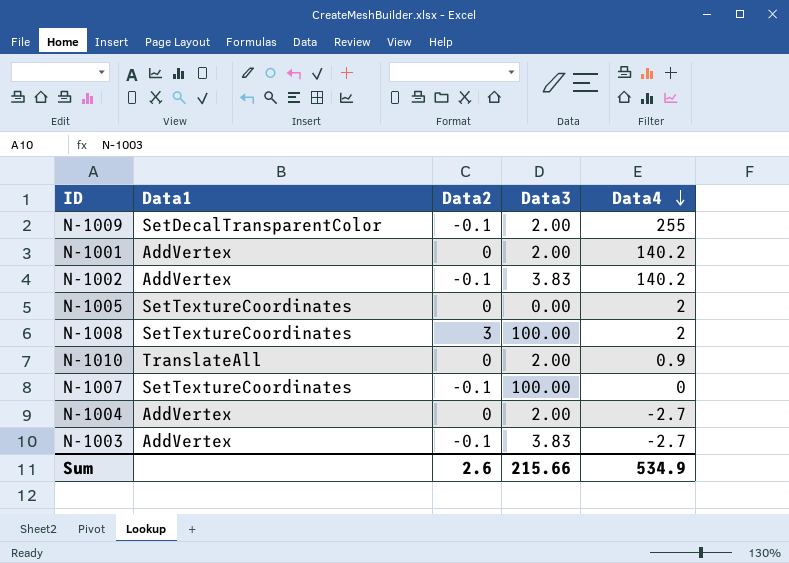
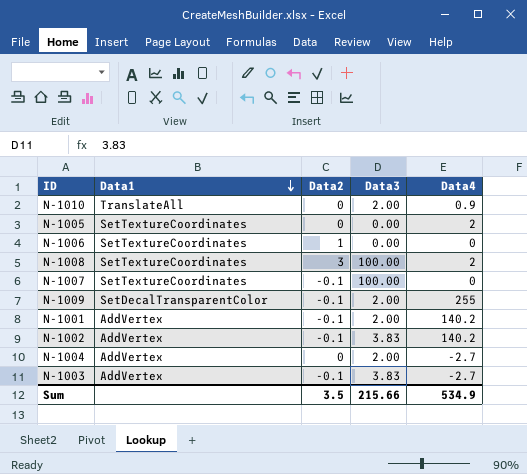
row order: Data4 descending -> Data1 descending
row N-1006: none -> SetTextureCoordinates | 1 | 0.00 | 0
N-1001 | Data2: 0 -> -0.1
Sum | Data2: 2.6 -> 3.5

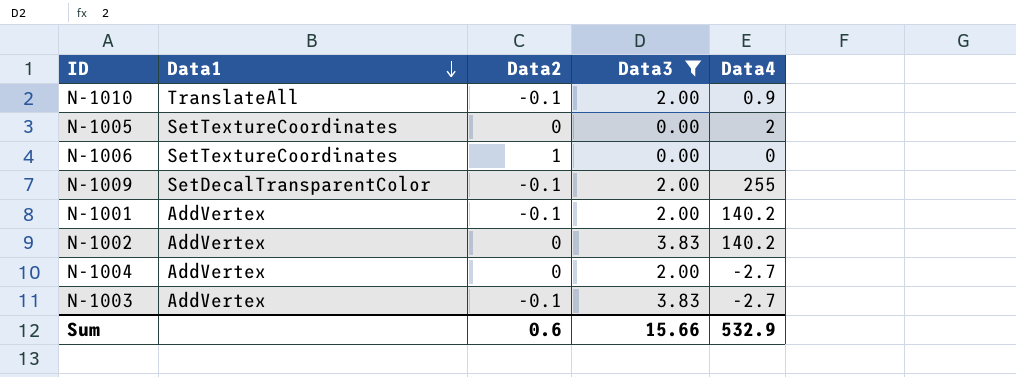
filter: none -> Data3 != 100.00
N-1010 | Data2: 0 -> -0.1
N-1002 | Data2: -0.1 -> 0
Sum | Data2: 3.5 -> 0.6
Sum | Data3: 215.66 -> 15.66
Sum | Data4: 534.9 -> 532.9

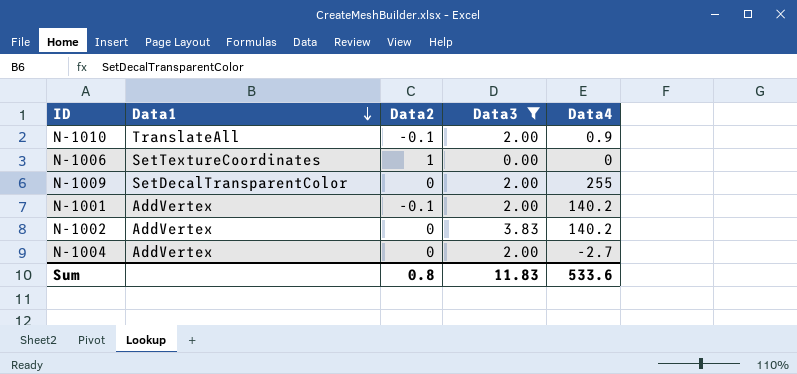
row N-1005: SetTextureCoordinates | 0 | 0.00 | 2 -> none
row N-1003: AddVertex | -0.1 | 3.83 | -2.7 -> none
N-1009 | Data2: -0.1 -> 0
Sum | Data2: 0.6 -> 0.8
Sum | Data3: 15.66 -> 11.83
Sum | Data4: 532.9 -> 533.6

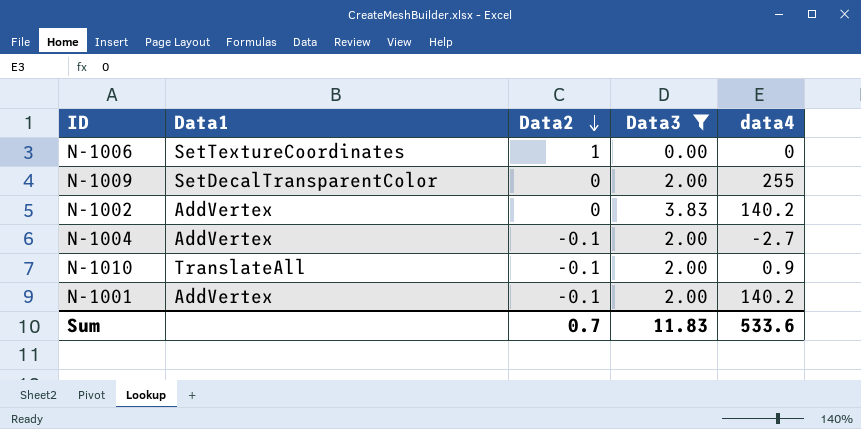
row order: Data1 descending -> Data2 descending
column name: Data4 -> data4
N-1004 | Data2: 0 -> -0.1
Sum | Data2: 0.8 -> 0.7

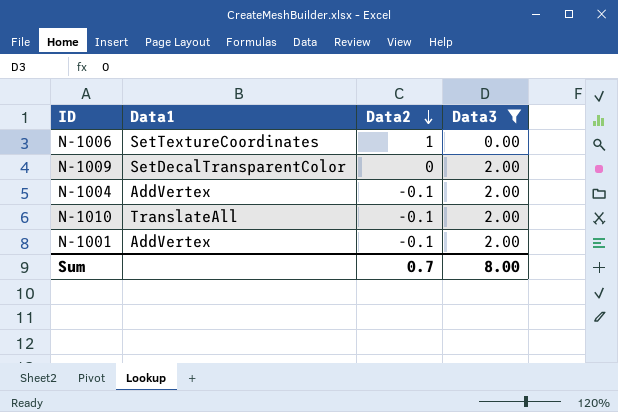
column data4 | position: 5 -> none
row N-1002: AddVertex | 0 | 3.83 | 140.2 -> none
Sum | Data3: 11.83 -> 8.00

